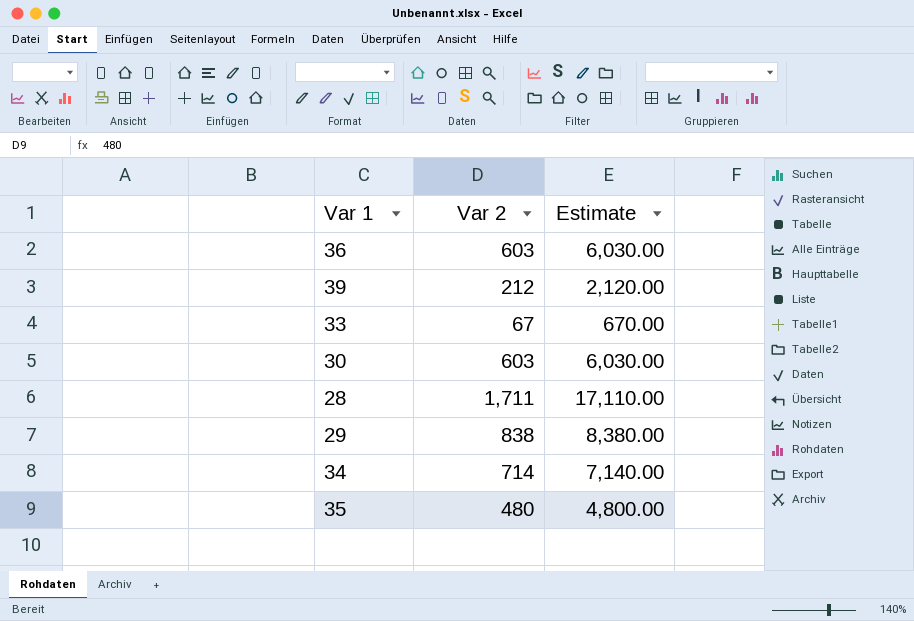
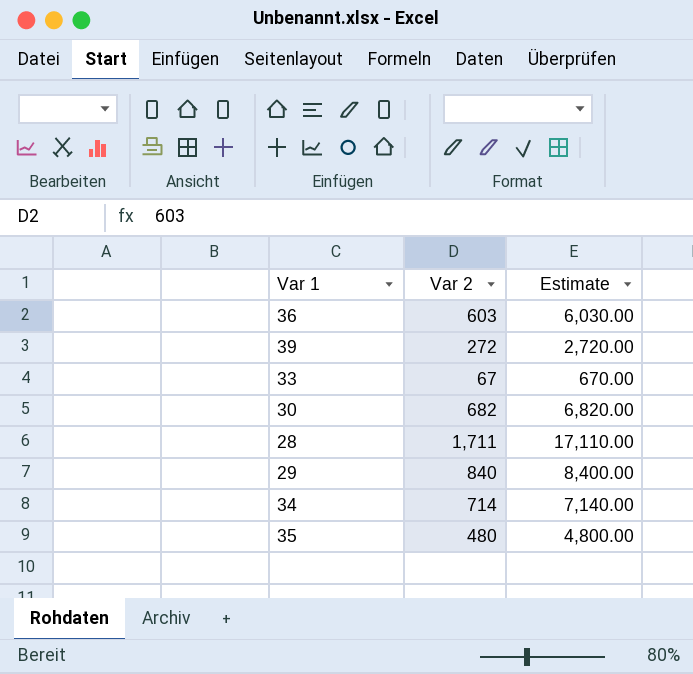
39 | Var 2: 212 -> 272
39 | Estimate: 2,120.00 -> 2,720.00
30 | Var 2: 603 -> 682
30 | Estimate: 6,030.00 -> 6,820.00
29 | Var 2: 838 -> 840
29 | Estimate: 8,380.00 -> 8,400.00

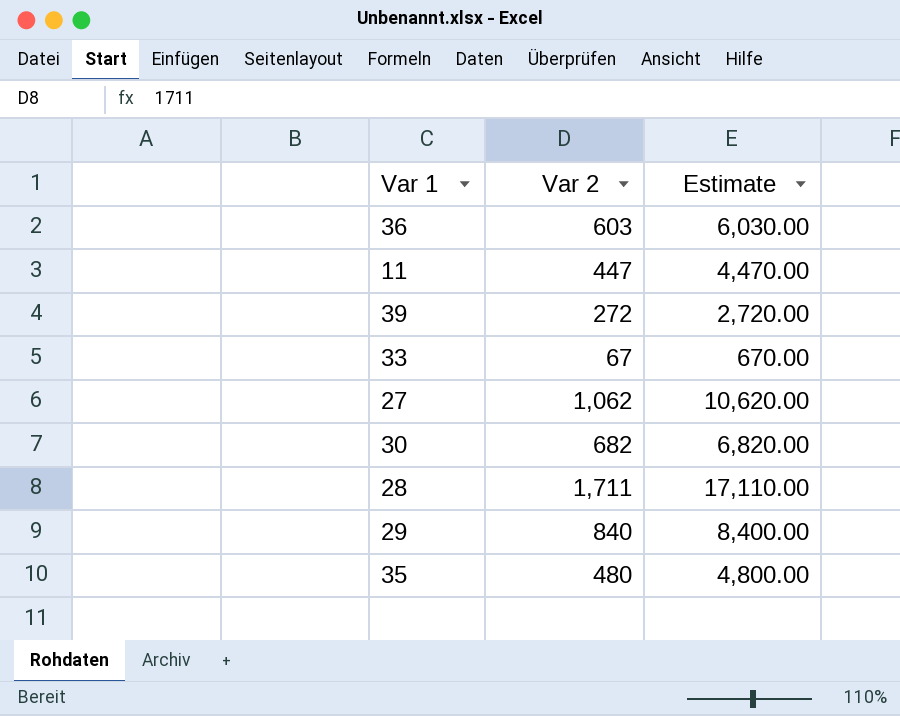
row 34: 714 | 7,140.00 -> none
row 11: none -> 447 | 4,470.00
row 27: none -> 1,062 | 10,620.00

